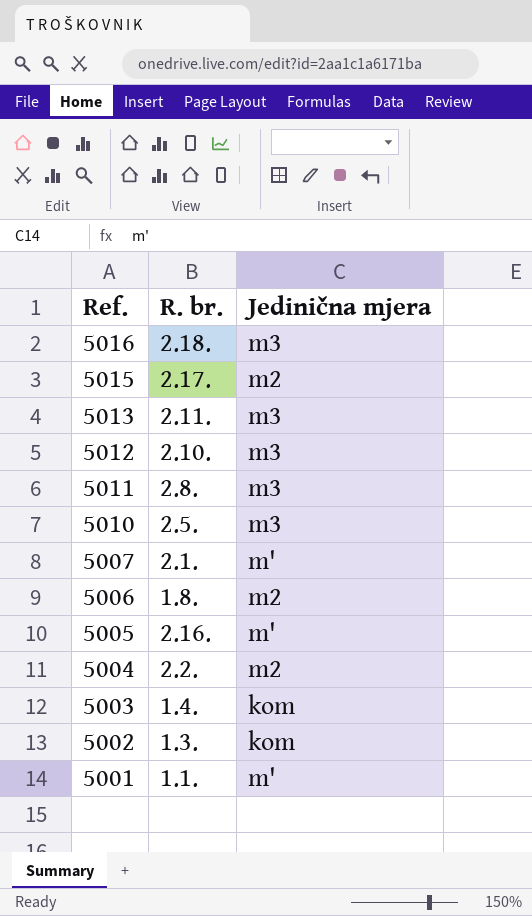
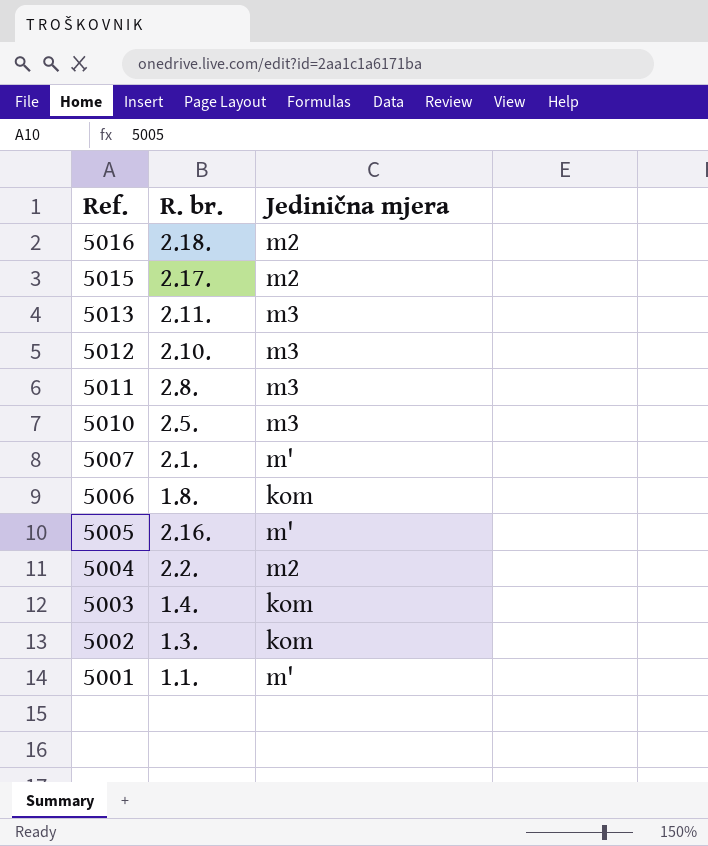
5016 | Jedinična mjera: m3 -> m2
5006 | Jedinična mjera: m2 -> kom

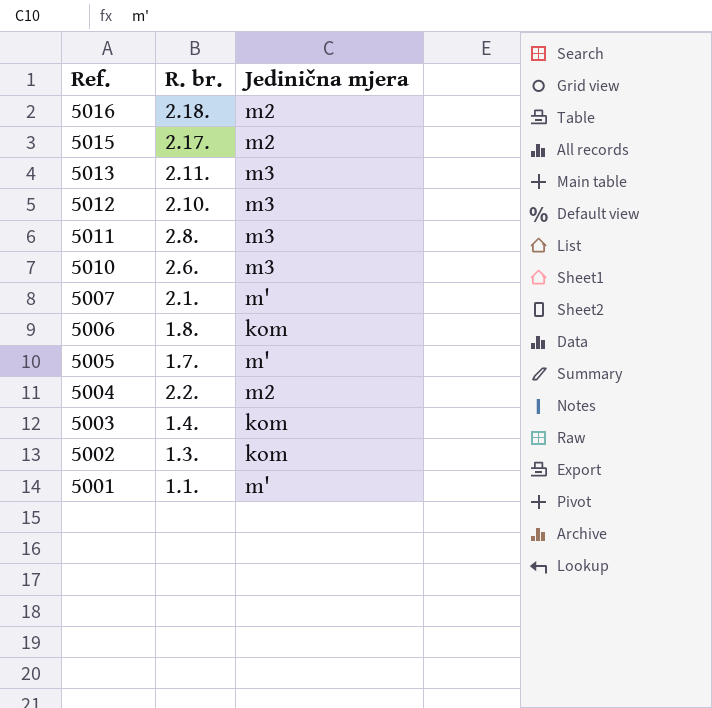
5010 | R. br.: 2.5. -> 2.6.
5005 | R. br.: 2.16. -> 1.7.

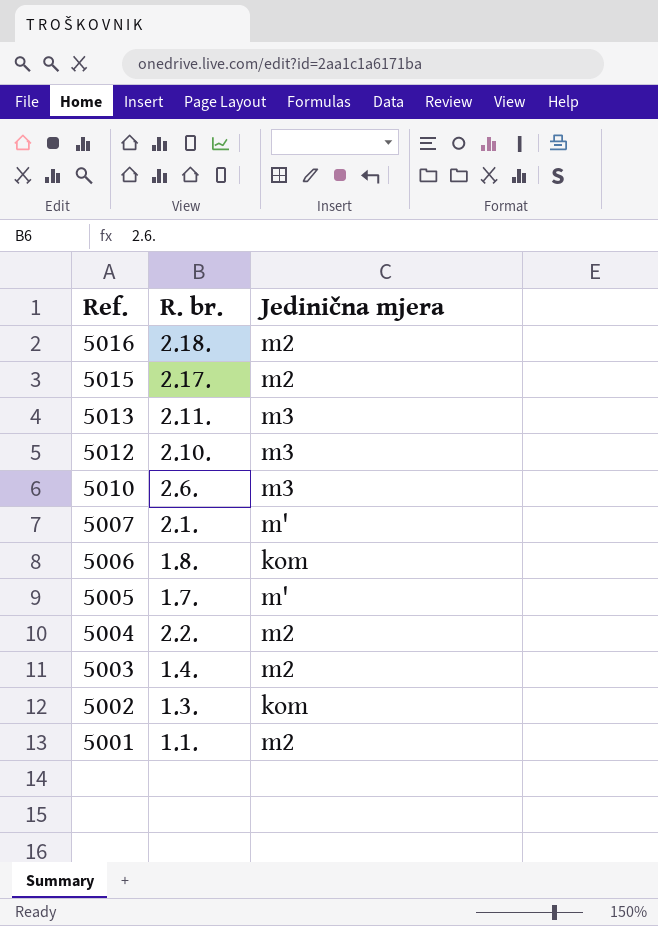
row 5011: 2.8. | m3 -> none
5003 | Jedinična mjera: kom -> m2
5001 | Jedinična mjera: m' -> m2

